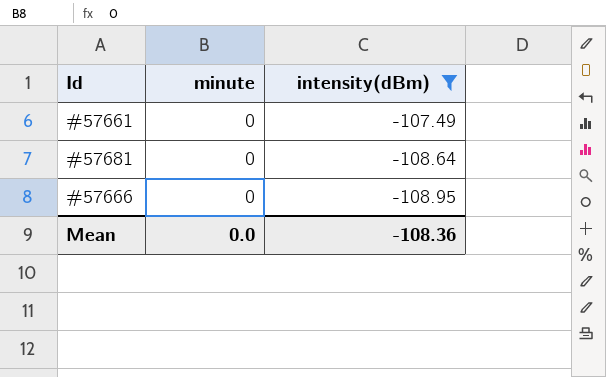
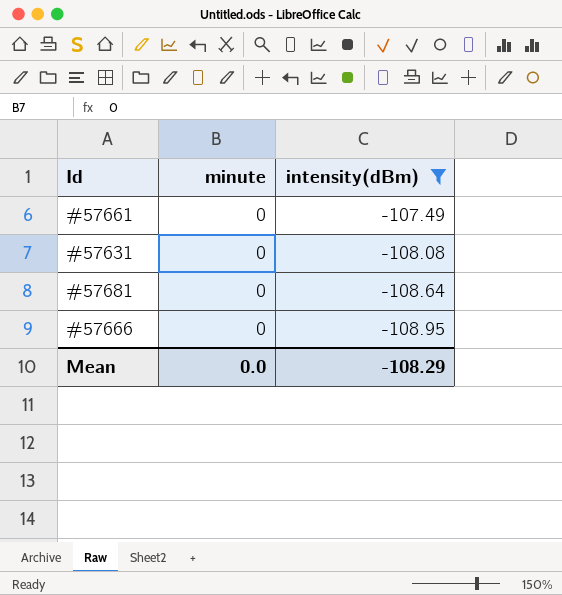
row #57631: none -> 0 | -108.08
Mean | intensity(dBm): -108.36 -> -108.29

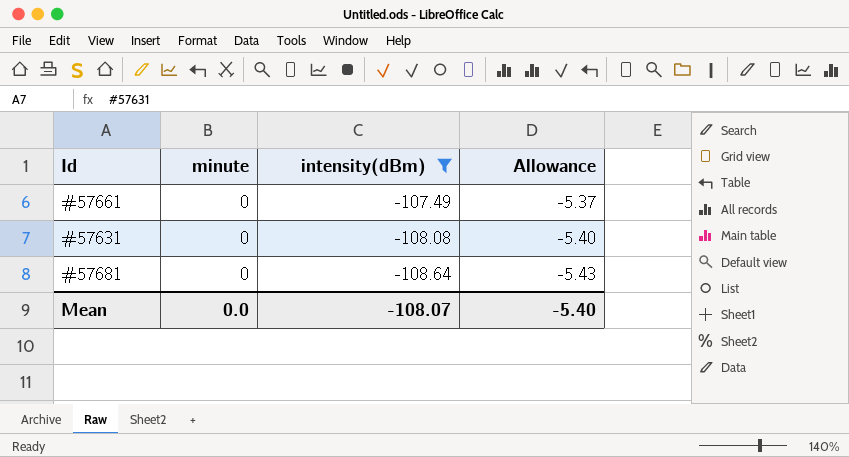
column Allowance | formula: none -> [intensity(dBm)] * 0.05
row #57666: 0 | -108.95 -> none
Mean | intensity(dBm): -108.29 -> -108.07

